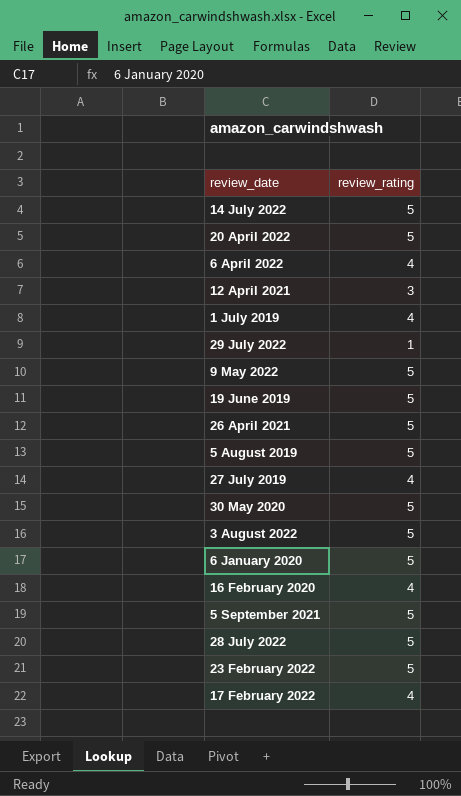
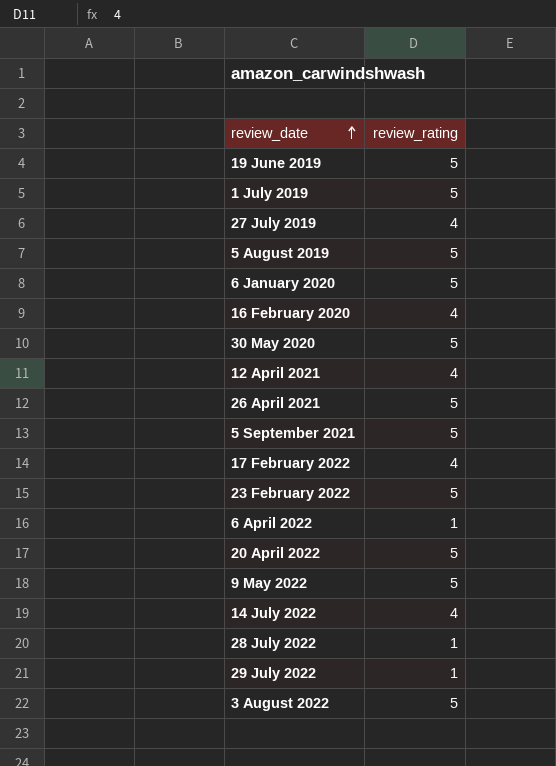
row order: none -> review_date ascending
1 July 2019 | review_rating: 4 -> 5
12 April 2021 | review_rating: 3 -> 4
6 April 2022 | review_rating: 4 -> 1
14 July 2022 | review_rating: 5 -> 4
28 July 2022 | review_rating: 5 -> 1

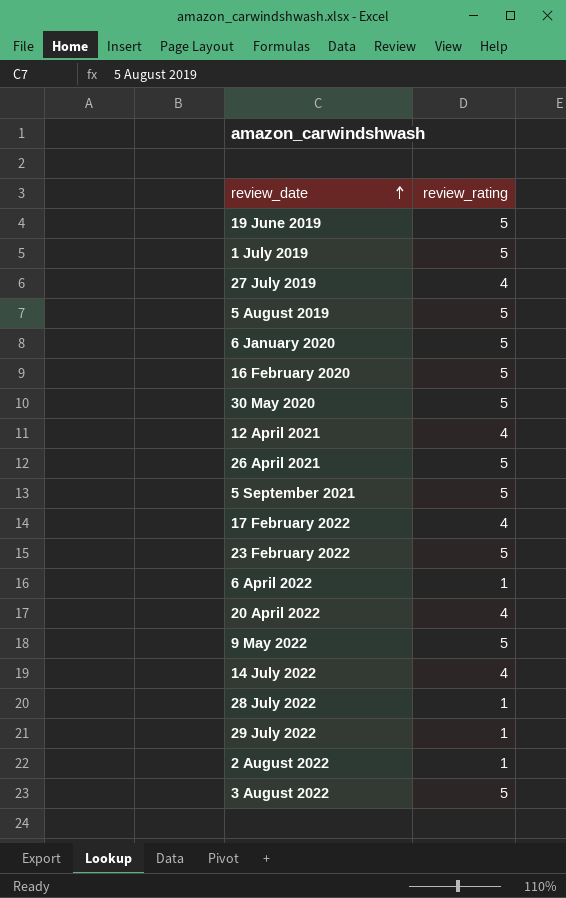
16 February 2020 | review_rating: 4 -> 5
20 April 2022 | review_rating: 5 -> 4
row 2 August 2022: none -> 1

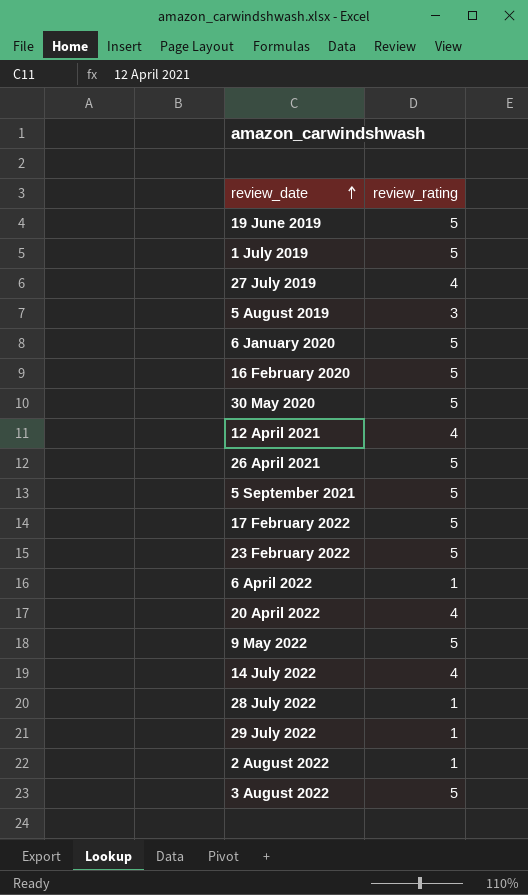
5 August 2019 | review_rating: 5 -> 3
17 February 2022 | review_rating: 4 -> 5

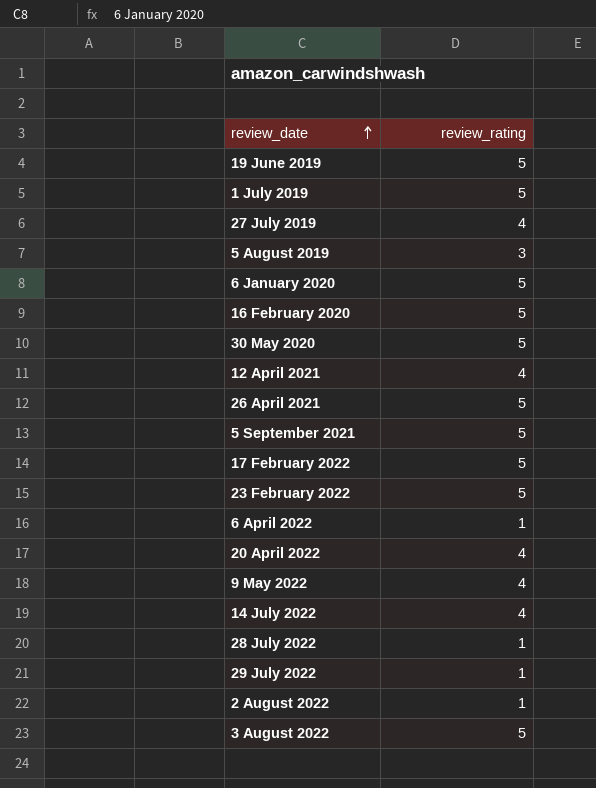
9 May 2022 | review_rating: 5 -> 4

